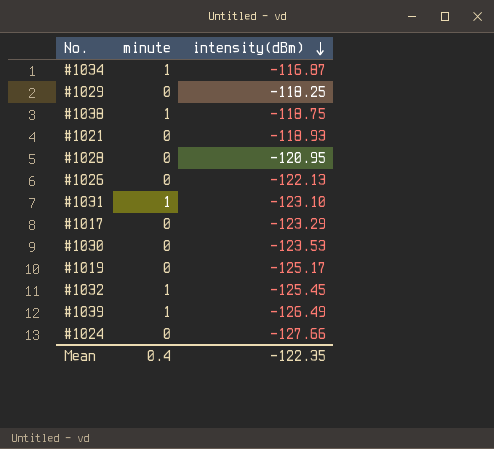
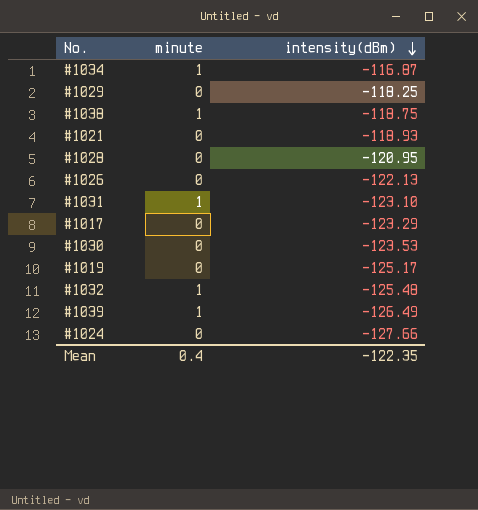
#1032 | intensity(dBm): -125.45 -> -125.48

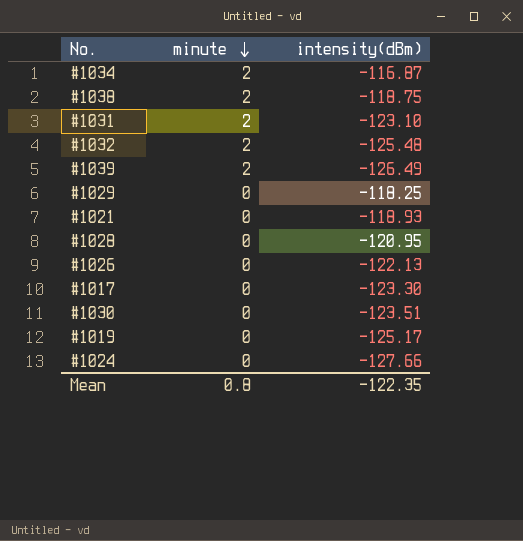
row order: intensity(dBm) descending -> minute descending
#1034 | minute: 1 -> 2
#1038 | minute: 1 -> 2
#1031 | minute: 1 -> 2
#1032 | minute: 1 -> 2
#1039 | minute: 1 -> 2
#1017 | intensity(dBm): -123.29 -> -123.30
#1030 | intensity(dBm): -123.53 -> -123.51
Mean | minute: 0.4 -> 0.8

